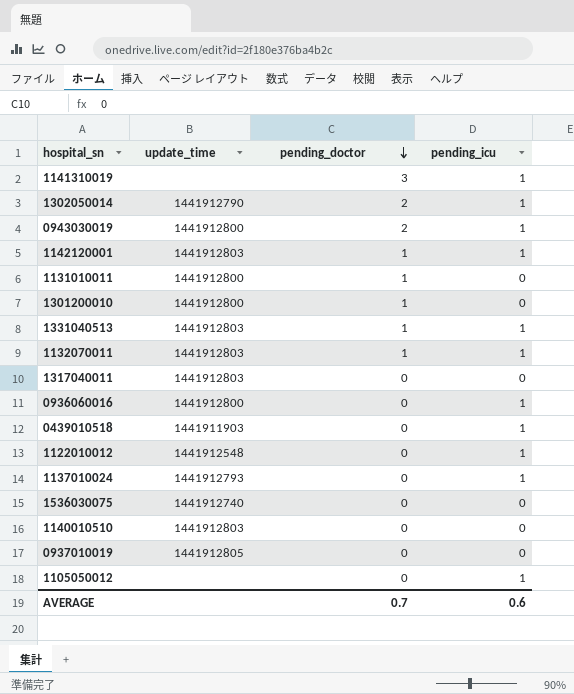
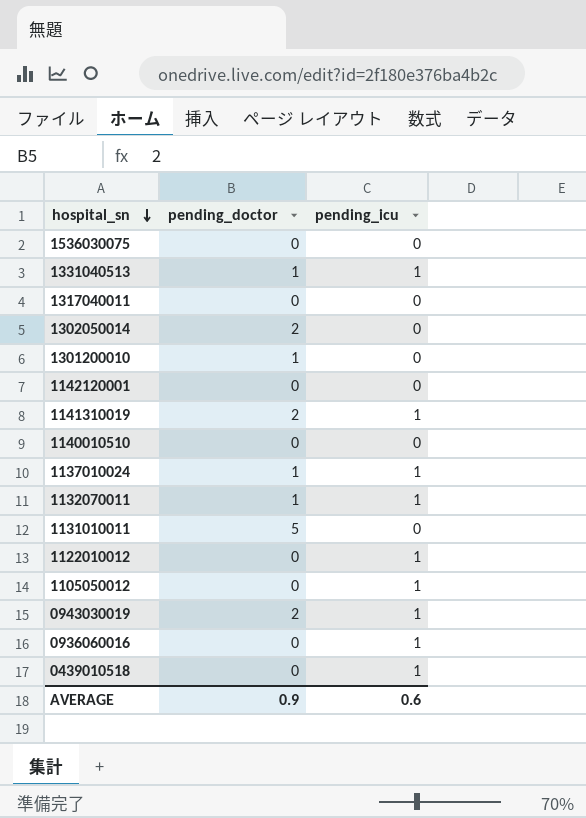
row order: pending_doctor descending -> hospital_sn descending
column update_time | position: 2 -> none
row 0937010019: 1441912805 | 0 | 0 -> none
1302050014 | pending_icu: 1 -> 0
1142120001 | pending_doctor: 1 -> 0
1142120001 | pending_icu: 1 -> 0
1141310019 | pending_doctor: 3 -> 2
1137010024 | pending_doctor: 0 -> 1
1131010011 | pending_doctor: 1 -> 5
AVERAGE | pending_doctor: 0.7 -> 0.9

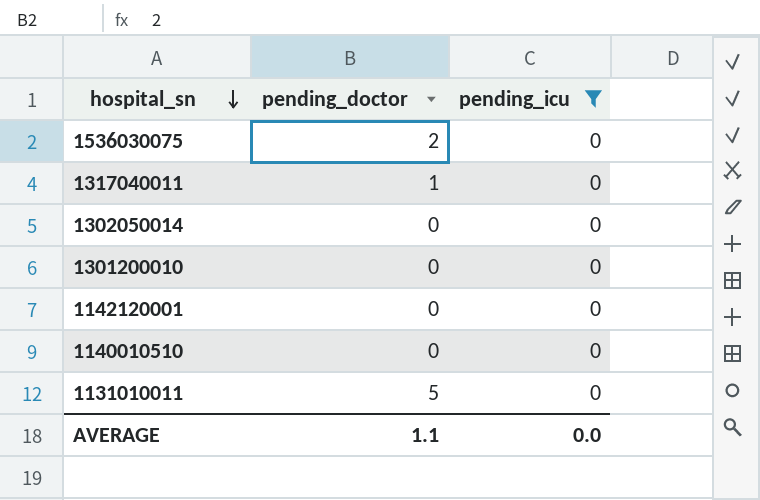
filter: none -> pending_icu = 0
1536030075 | pending_doctor: 0 -> 2
1317040011 | pending_doctor: 0 -> 1
1302050014 | pending_doctor: 2 -> 0
1301200010 | pending_doctor: 1 -> 0
AVERAGE | pending_doctor: 0.9 -> 1.1
AVERAGE | pending_icu: 0.6 -> 0.0

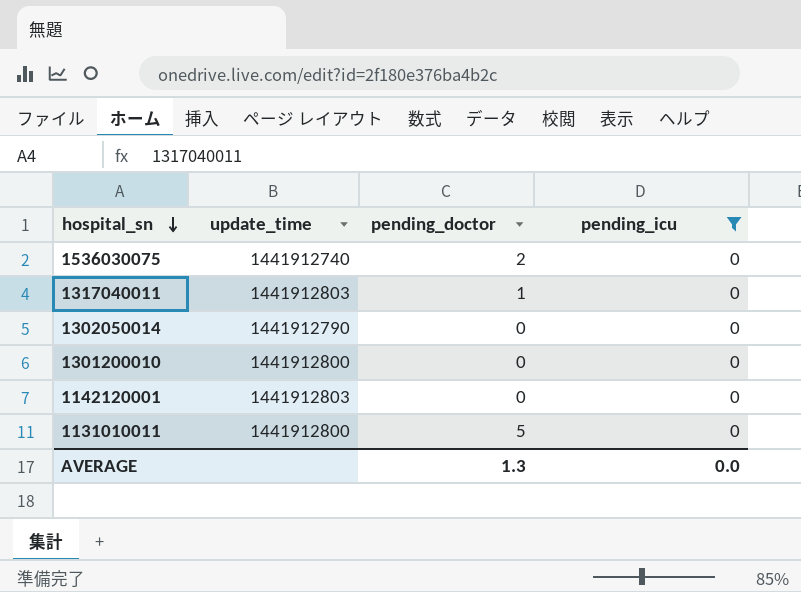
column update_time | position: none -> 2
row 1140010510: 0 | 0 -> none
AVERAGE | pending_doctor: 1.1 -> 1.3

